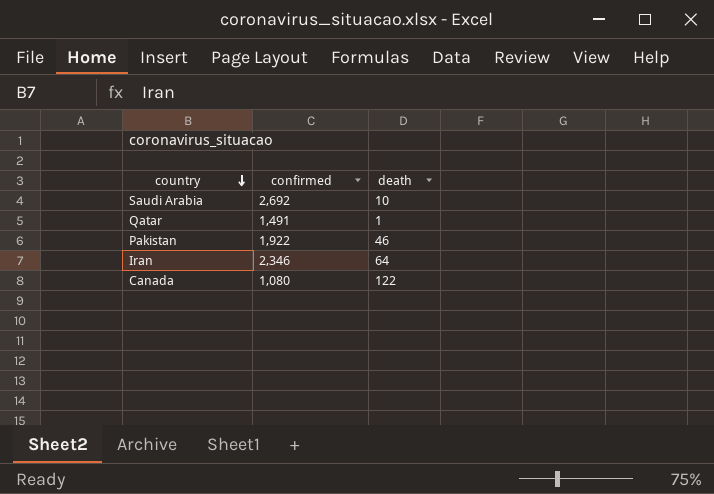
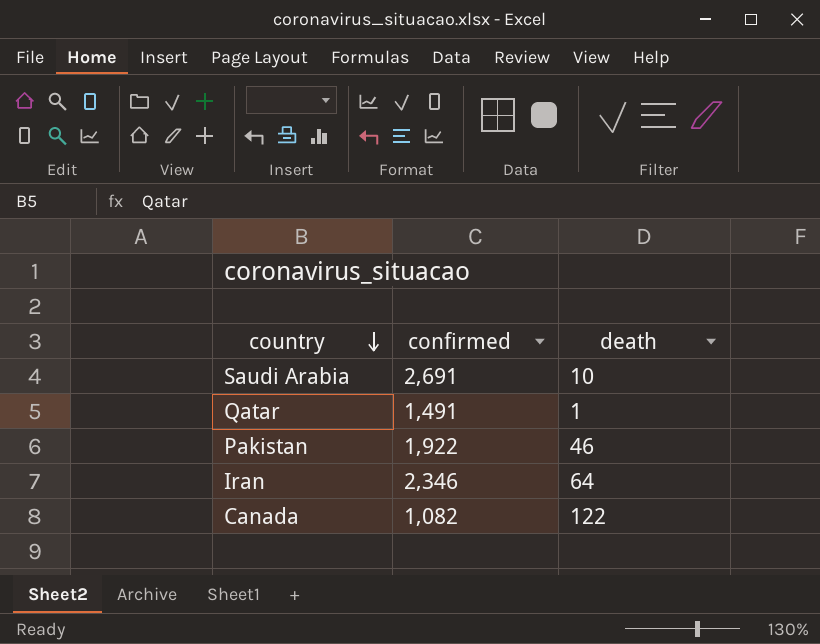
Saudi Arabia | confirmed: 2,692 -> 2,691
Canada | confirmed: 1,080 -> 1,082

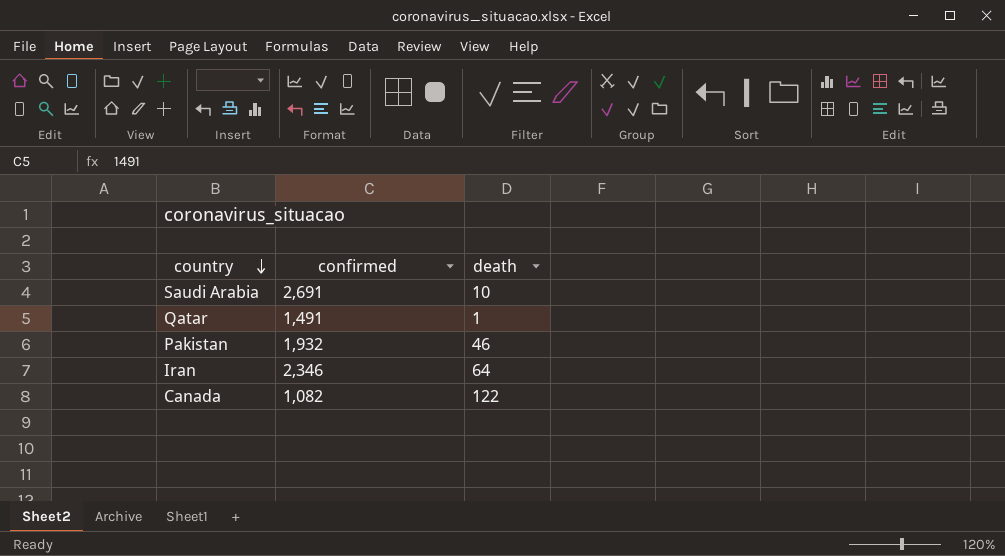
Pakistan | confirmed: 1,922 -> 1,932

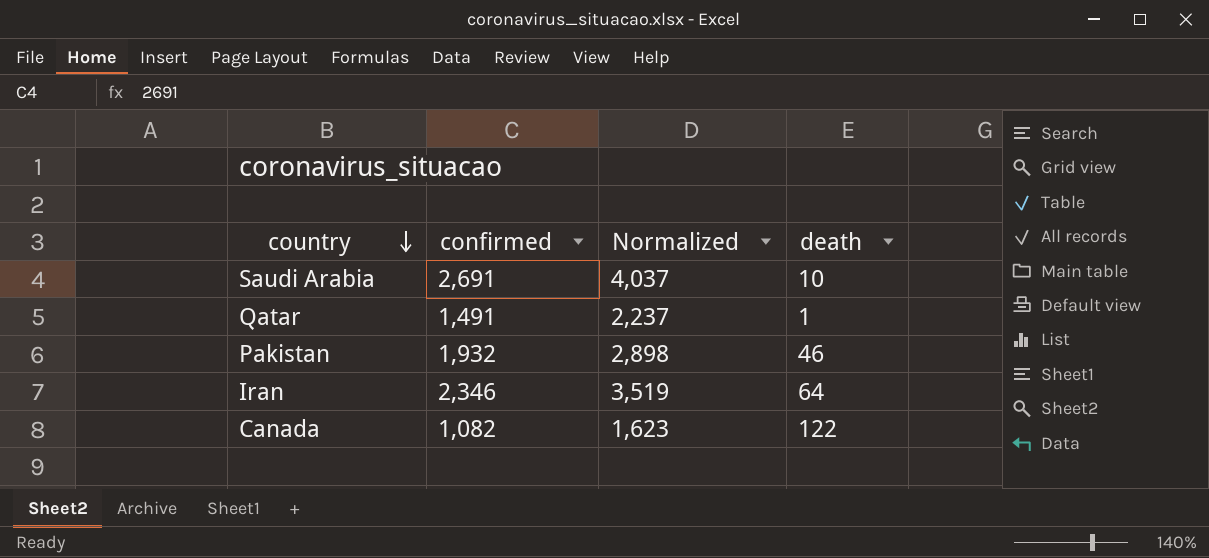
column Normalized | formula: none -> [confirmed] * 1.5

